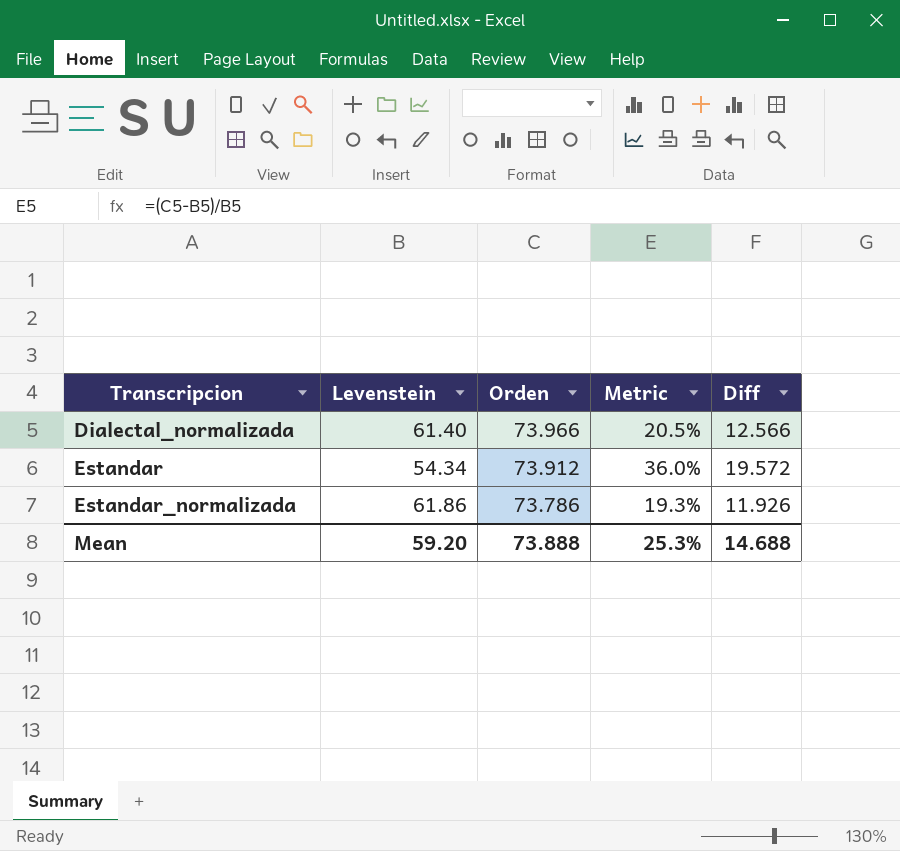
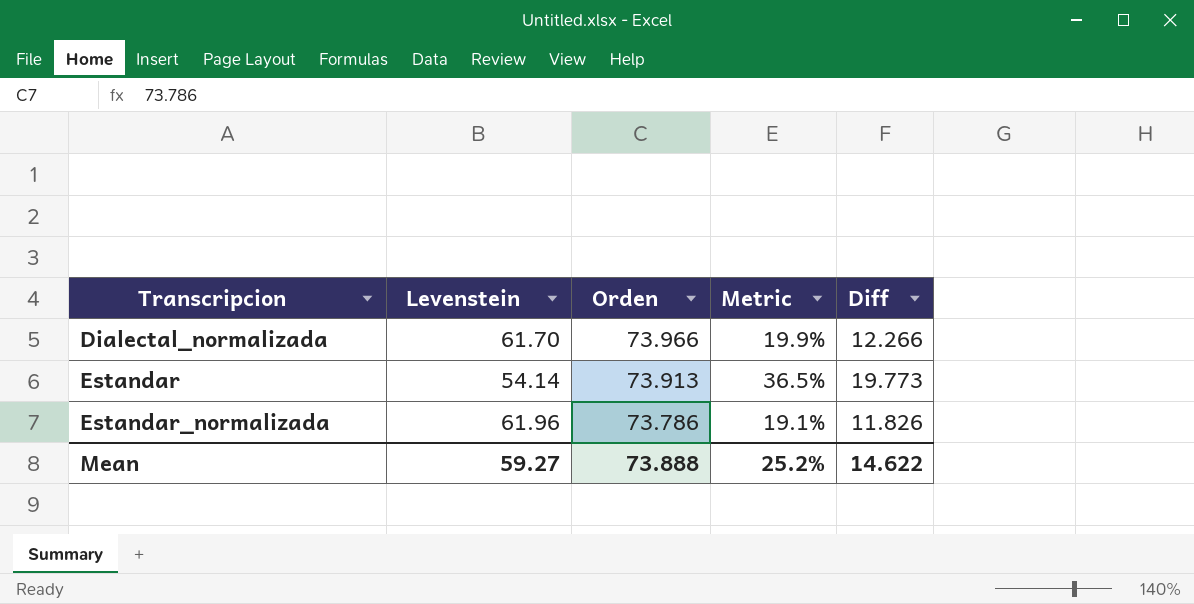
Dialectal_normalizada | Levenstein: 61.40 -> 61.70
Dialectal_normalizada | Metric: 20.5% -> 19.9%
Dialectal_normalizada | Diff: 12.566 -> 12.266
Estandar | Levenstein: 54.34 -> 54.14
Estandar | Orden: 73.912 -> 73.913
Estandar | Metric: 36.0% -> 36.5%
Estandar | Diff: 19.572 -> 19.773
Estandar_normalizada | Levenstein: 61.86 -> 61.96
Estandar_normalizada | Metric: 19.3% -> 19.1%
Estandar_normalizada | Diff: 11.926 -> 11.826
Mean | Levenstein: 59.20 -> 59.27
Mean | Metric: 25.3% -> 25.2%
Mean | Diff: 14.688 -> 14.622

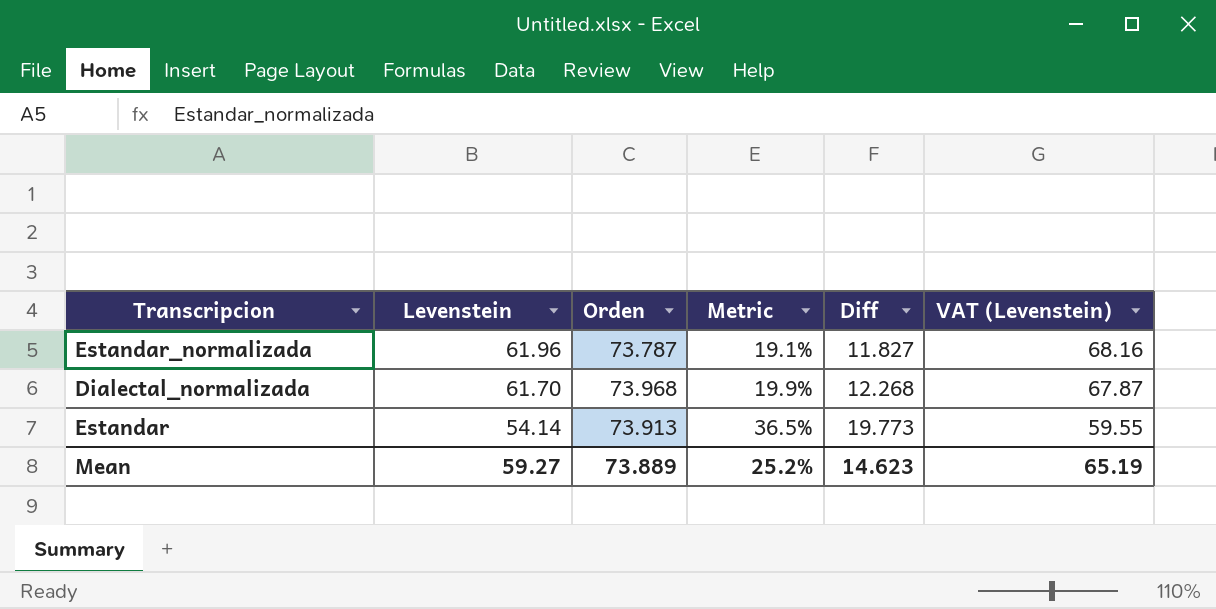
row order: Transcripcion ascending -> Levenstein descending
column VAT (Levenstein) | formula: none -> [Levenstein] * 1.1
Estandar_normalizada | Orden: 73.786 -> 73.787
Estandar_normalizada | Diff: 11.826 -> 11.827
Dialectal_normalizada | Orden: 73.966 -> 73.968
Dialectal_normalizada | Diff: 12.266 -> 12.268
Mean | Orden: 73.888 -> 73.889
Mean | Diff: 14.622 -> 14.623

